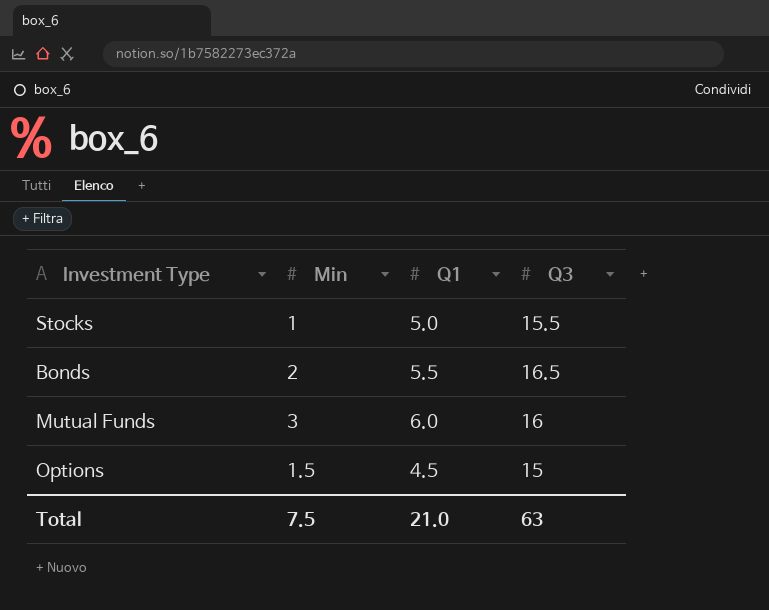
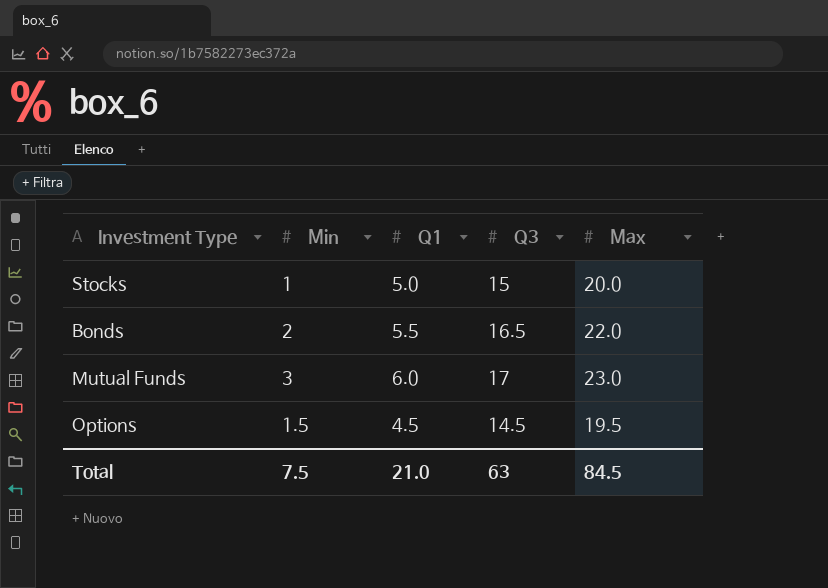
column Max | position: none -> 5
Stocks | Q3: 15.5 -> 15
Mutual Funds | Q3: 16 -> 17
Options | Q3: 15 -> 14.5

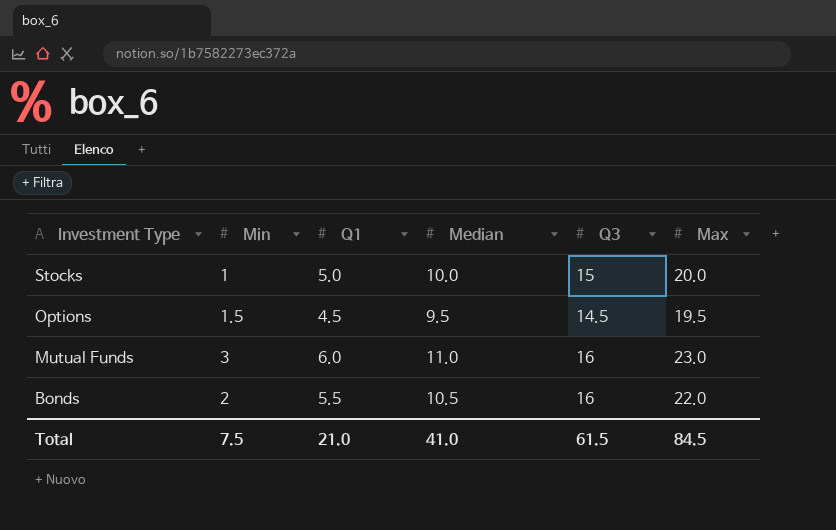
row order: none -> Investment Type descending
column Median | position: none -> 4
Mutual Funds | Q3: 17 -> 16
Bonds | Q3: 16.5 -> 16
Total | Q3: 63 -> 61.5

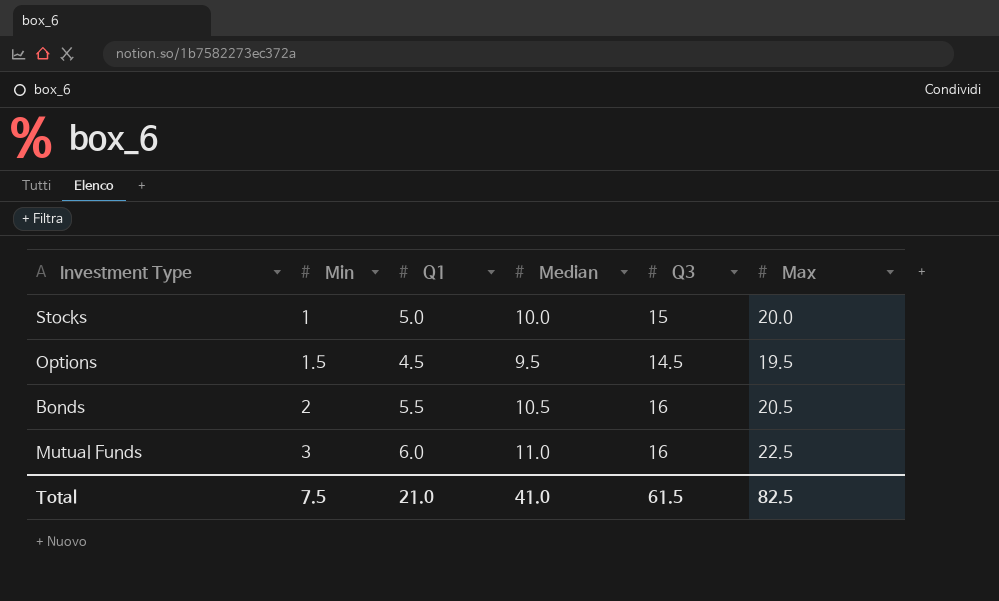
row order: Investment Type descending -> Min ascending
Bonds | Max: 22.0 -> 20.5
Mutual Funds | Max: 23.0 -> 22.5
Total | Max: 84.5 -> 82.5

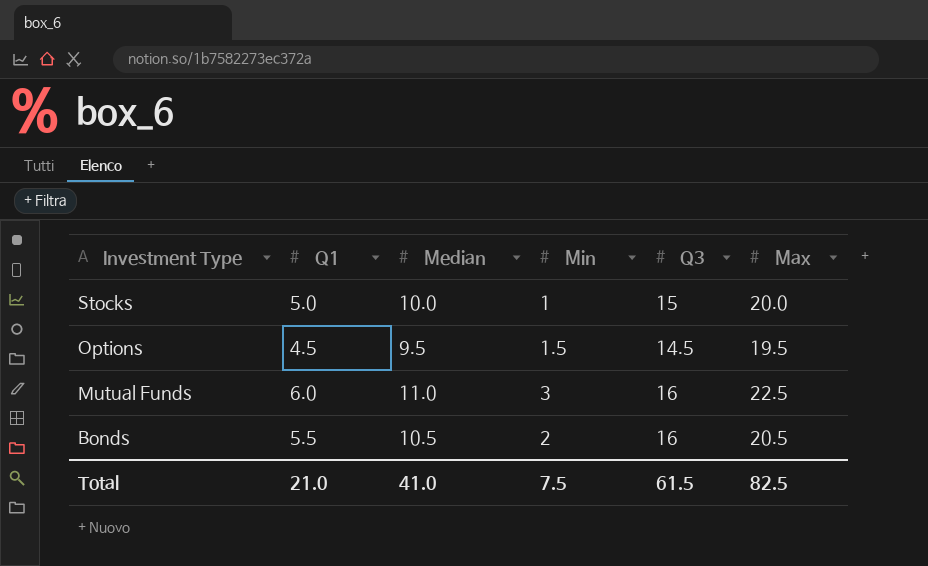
row order: Min ascending -> Investment Type descending
column Min | position: 2 -> 4

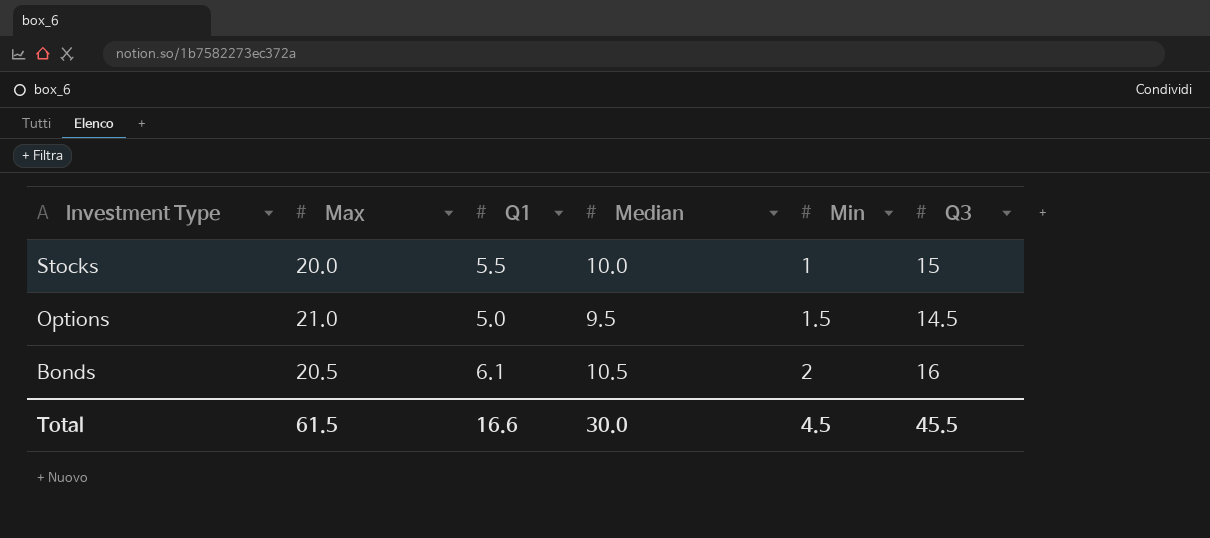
column Max | position: 6 -> 2
row Mutual Funds: 6.0 | 11.0 | 3 | 16 | 22.5 -> none
Stocks | Q1: 5.0 -> 5.5
Options | Max: 19.5 -> 21.0
Options | Q1: 4.5 -> 5.0
Bonds | Q1: 5.5 -> 6.1
Total | Max: 82.5 -> 61.5
Total | Q1: 21.0 -> 16.6
Total | Median: 41.0 -> 30.0
Total | Min: 7.5 -> 4.5
Total | Q3: 61.5 -> 45.5

